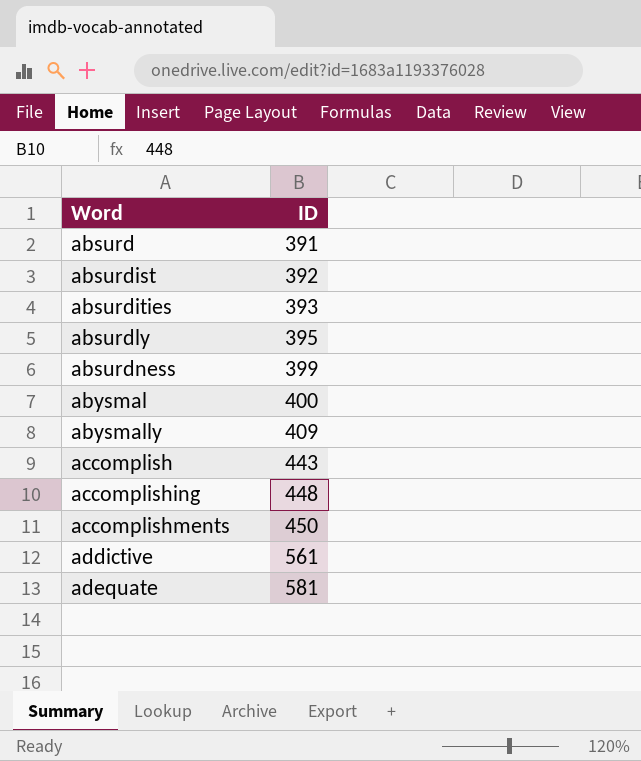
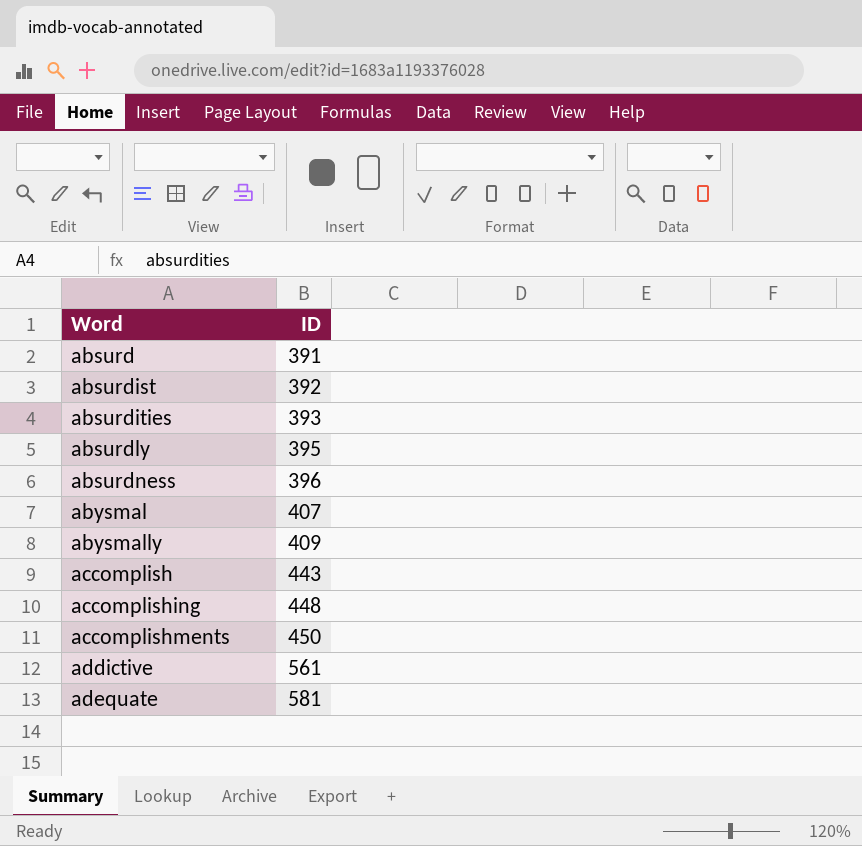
absurdness | ID: 399 -> 396
abysmal | ID: 400 -> 407

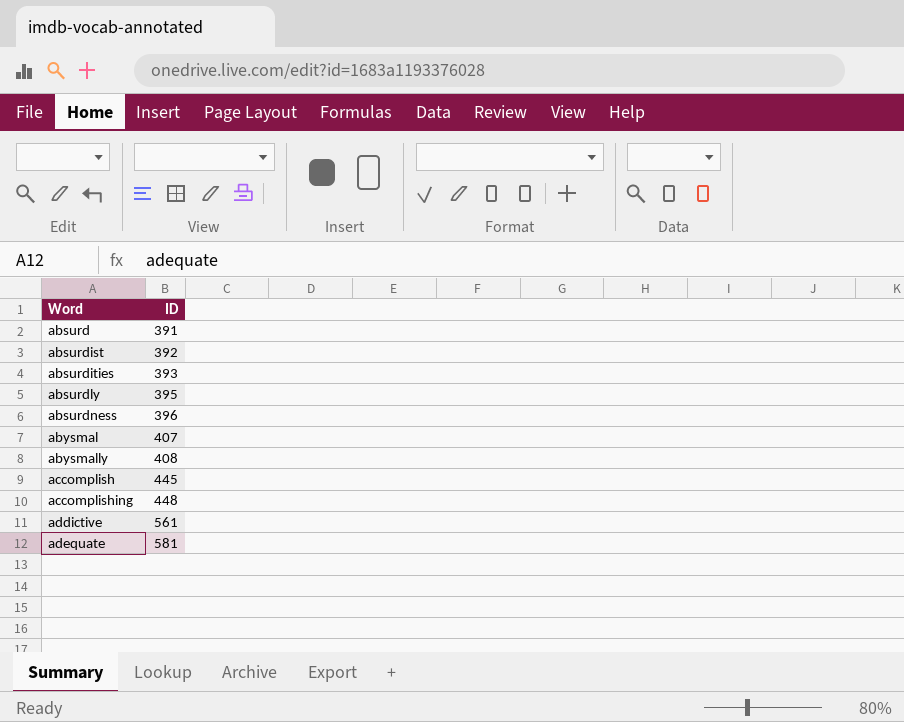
row accomplishments: 450 -> none
abysmally | ID: 409 -> 408
accomplish | ID: 443 -> 445

